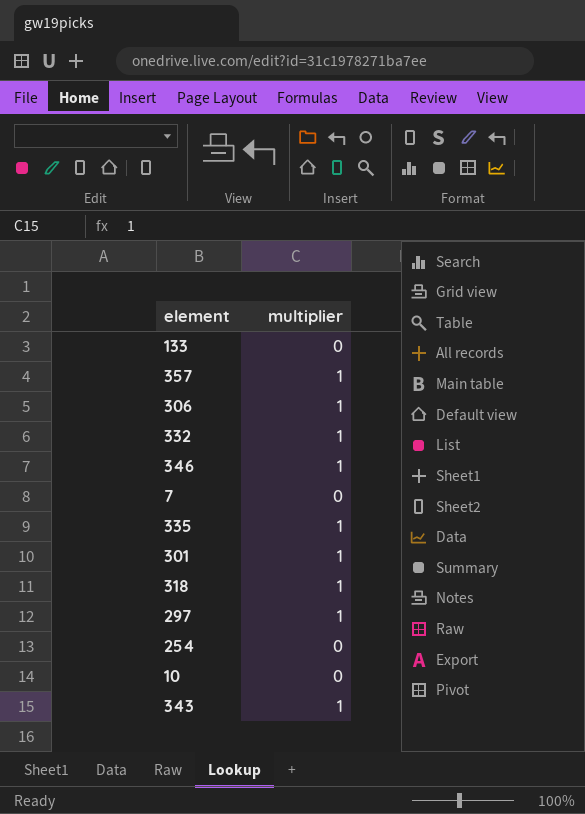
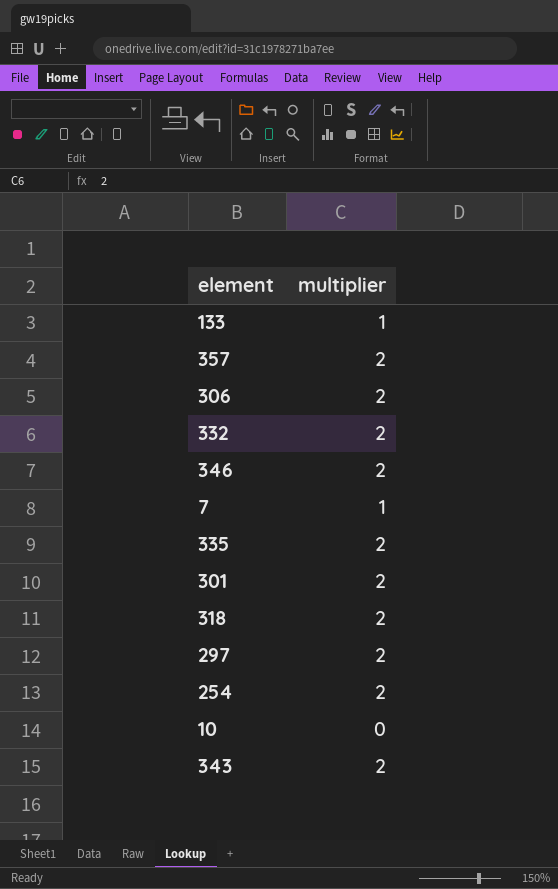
133 | multiplier: 0 -> 1
357 | multiplier: 1 -> 2
306 | multiplier: 1 -> 2
332 | multiplier: 1 -> 2
346 | multiplier: 1 -> 2
7 | multiplier: 0 -> 1
335 | multiplier: 1 -> 2
301 | multiplier: 1 -> 2
318 | multiplier: 1 -> 2
297 | multiplier: 1 -> 2
254 | multiplier: 0 -> 2
343 | multiplier: 1 -> 2

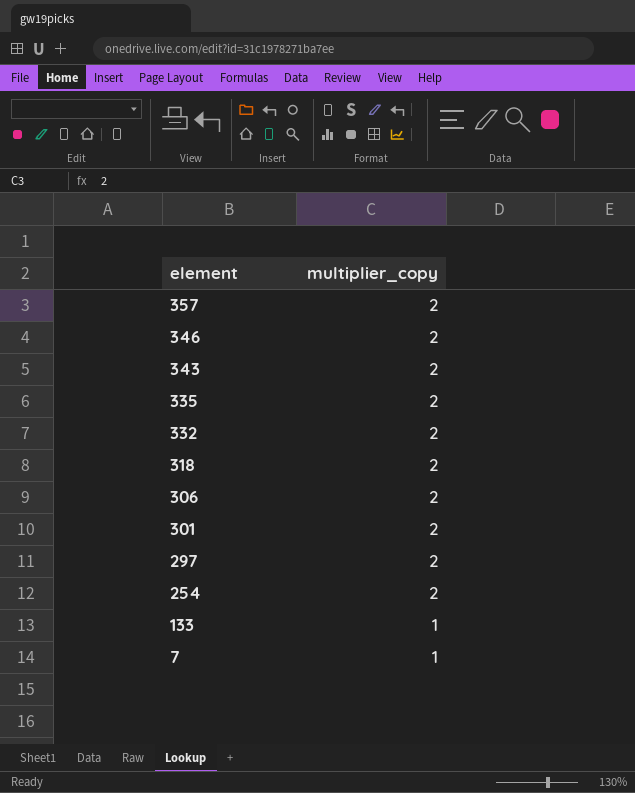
row order: none -> element descending
column name: multiplier -> multiplier_copy
row 10: 0 -> none

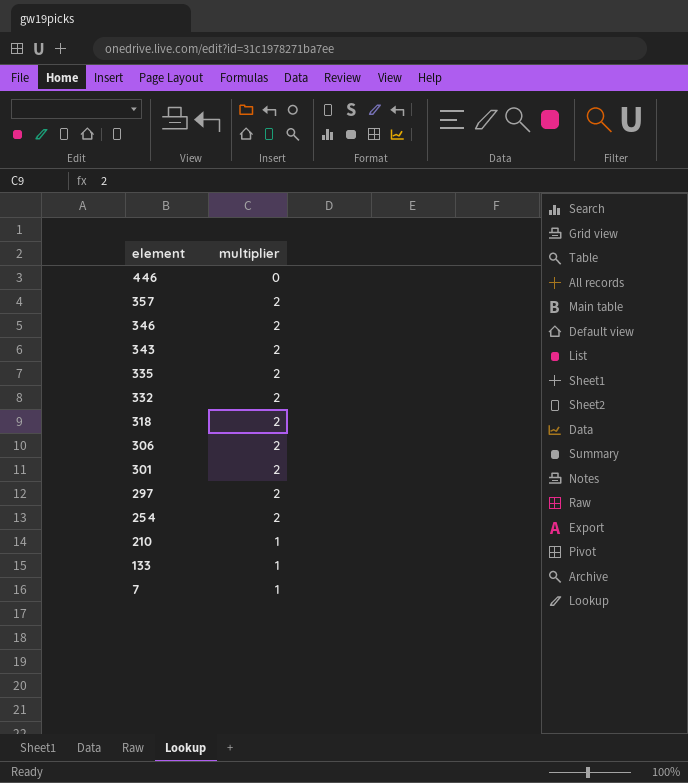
column name: multiplier_copy -> multiplier
row 446: none -> 0
row 210: none -> 1

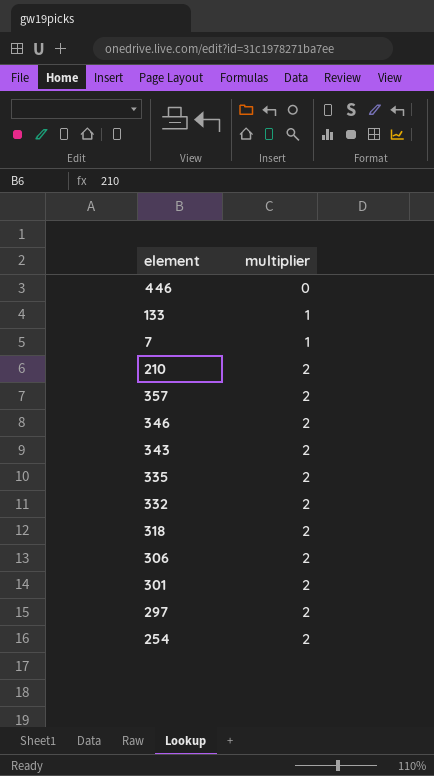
row order: element descending -> multiplier ascending
210 | multiplier: 1 -> 2

